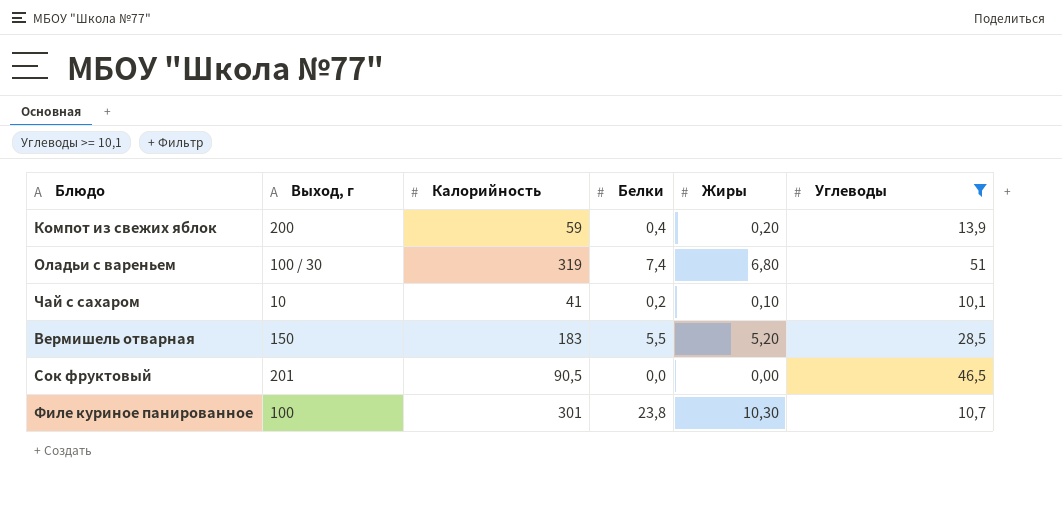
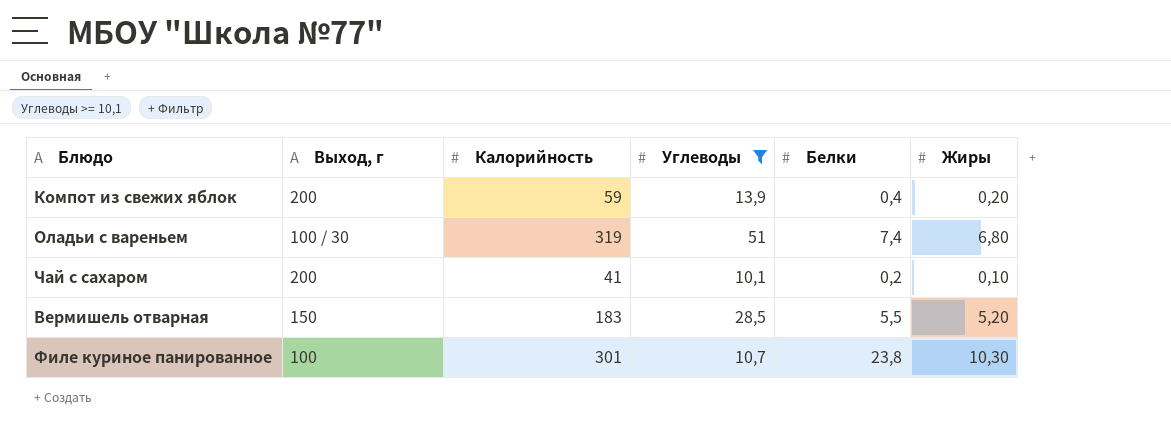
column Углеводы | position: 6 -> 4
row Сок фруктовый: 201 | 90,5 | 0,0 | 0,00 | 46,5 -> none
Чай с сахаром | Выход, г: 10 -> 200

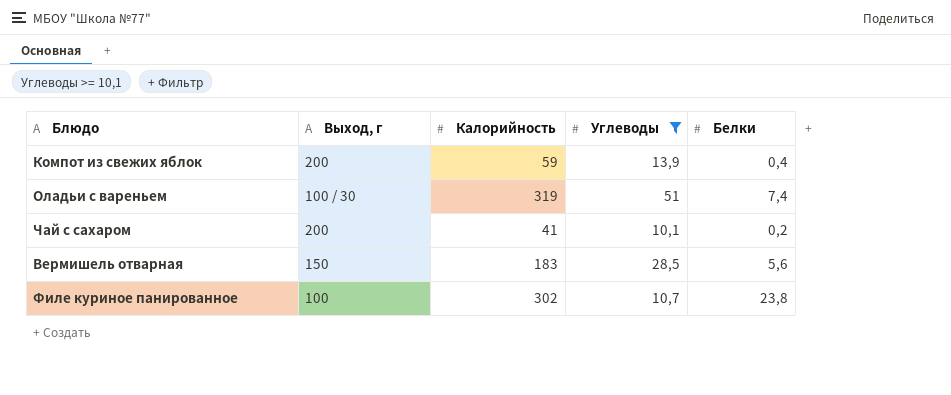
column Жиры | position: 6 -> none
Вермишель отварная | Белки: 5,5 -> 5,6
Филе куриное панированное | Калорийность: 301 -> 302

